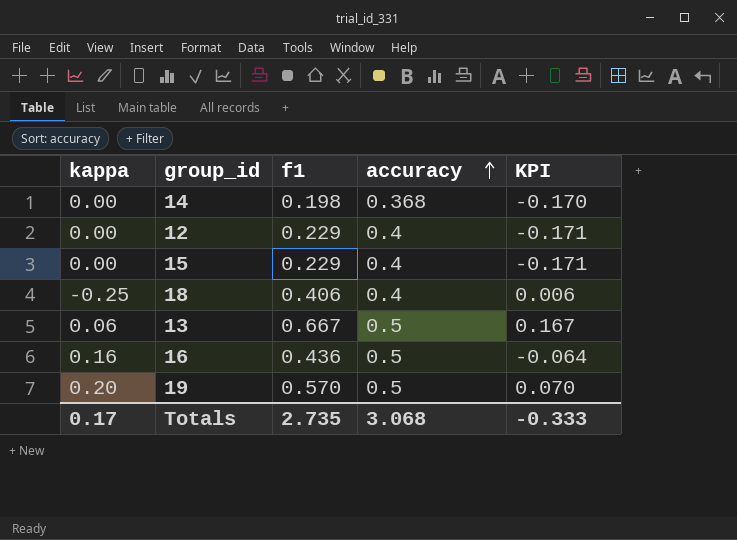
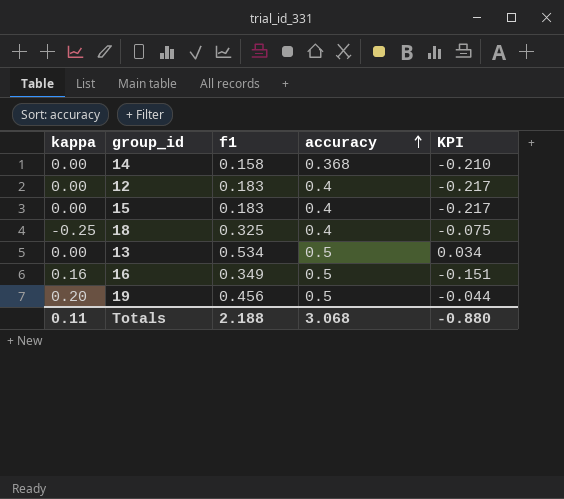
14 | f1: 0.198 -> 0.158
14 | KPI: -0.170 -> -0.210
12 | f1: 0.229 -> 0.183
12 | KPI: -0.171 -> -0.217
15 | f1: 0.229 -> 0.183
15 | KPI: -0.171 -> -0.217
18 | f1: 0.406 -> 0.325
18 | KPI: 0.006 -> -0.075
13 | kappa: 0.06 -> 0.00
13 | f1: 0.667 -> 0.534
13 | KPI: 0.167 -> 0.034
16 | f1: 0.436 -> 0.349
16 | KPI: -0.064 -> -0.151
19 | f1: 0.570 -> 0.456
19 | KPI: 0.070 -> -0.044
Totals | kappa: 0.17 -> 0.11
Totals | f1: 2.735 -> 2.188
Totals | KPI: -0.333 -> -0.880

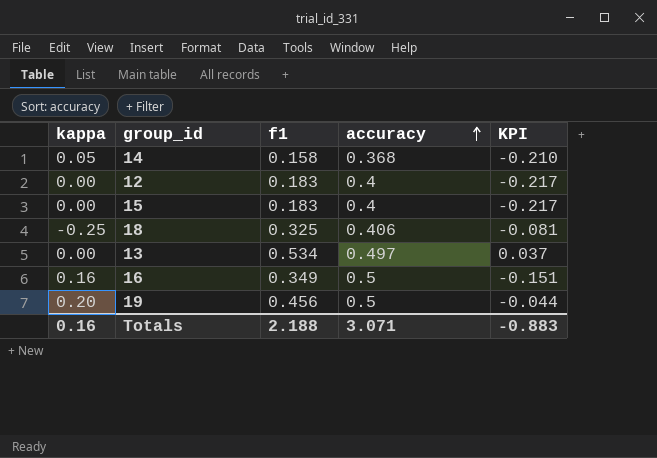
14 | kappa: 0.00 -> 0.05
18 | accuracy: 0.4 -> 0.406
18 | KPI: -0.075 -> -0.081
13 | accuracy: 0.5 -> 0.497
13 | KPI: 0.034 -> 0.037
Totals | kappa: 0.11 -> 0.16
Totals | accuracy: 3.068 -> 3.071
Totals | KPI: -0.880 -> -0.883

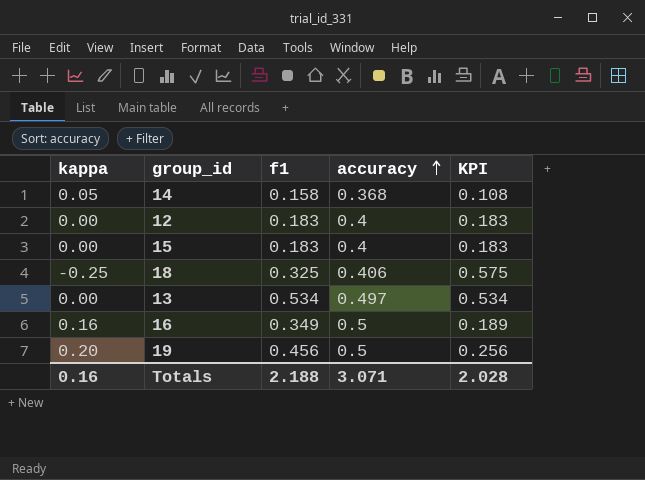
column KPI | formula: [f1] - [accuracy] -> [f1] - [kappa]
Totals | KPI: -0.883 -> 2.028

